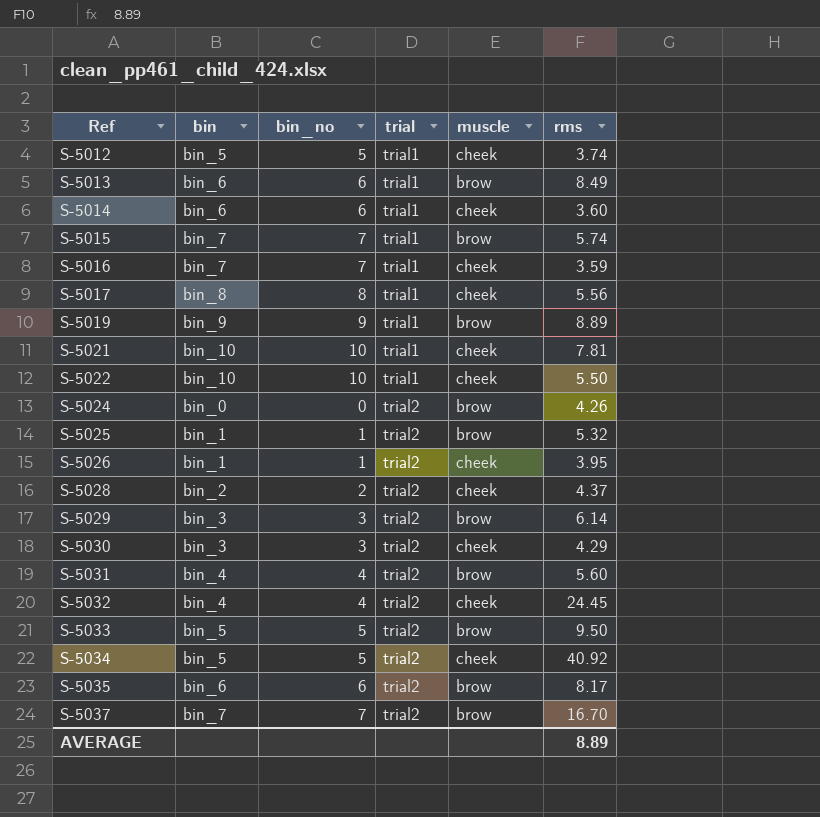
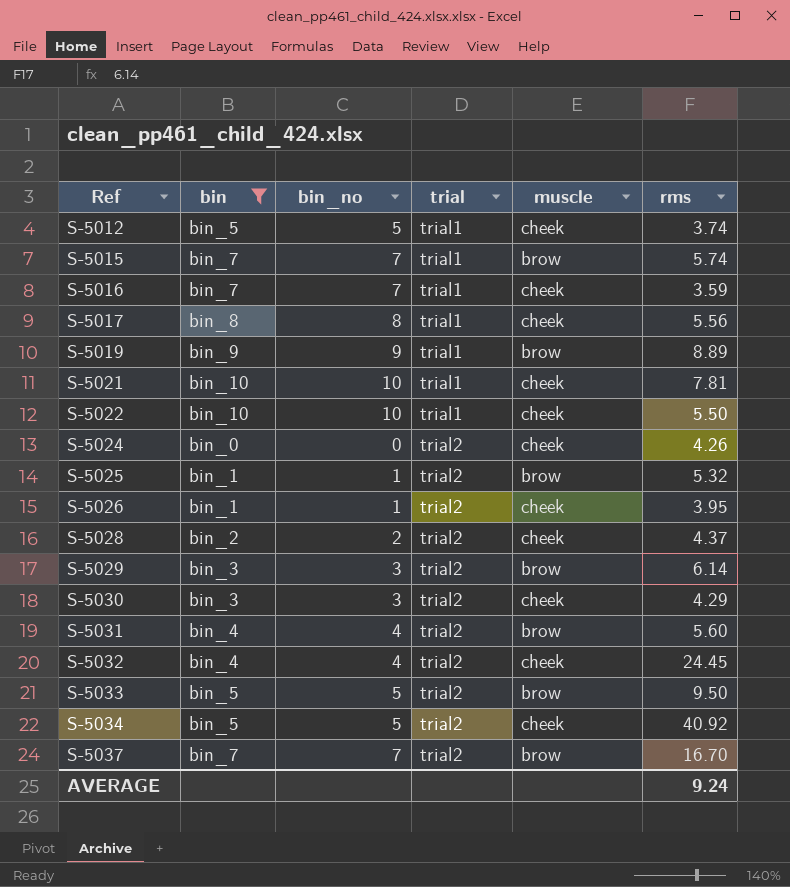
filter: none -> bin != bin_6
S-5024 | muscle: brow -> cheek
AVERAGE | rms: 8.89 -> 9.24

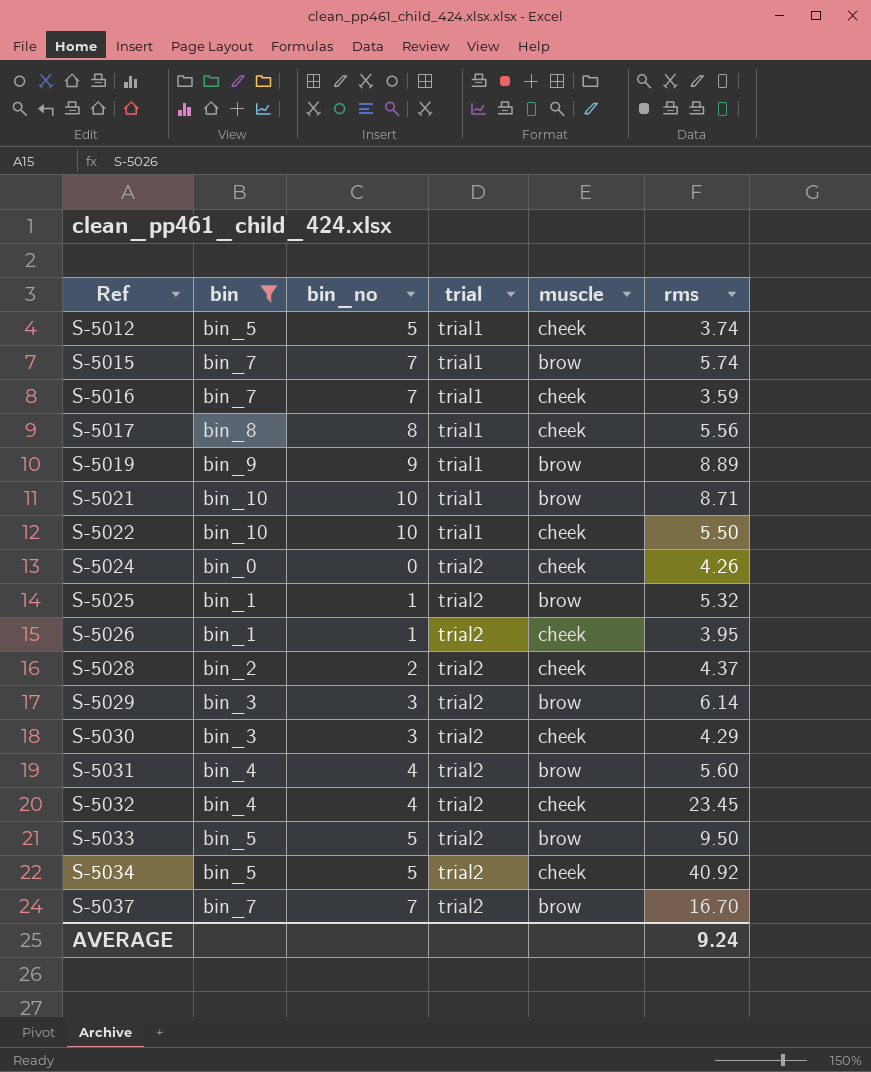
S-5021 | muscle: cheek -> brow
S-5021 | rms: 7.81 -> 8.71
S-5032 | rms: 24.45 -> 23.45

